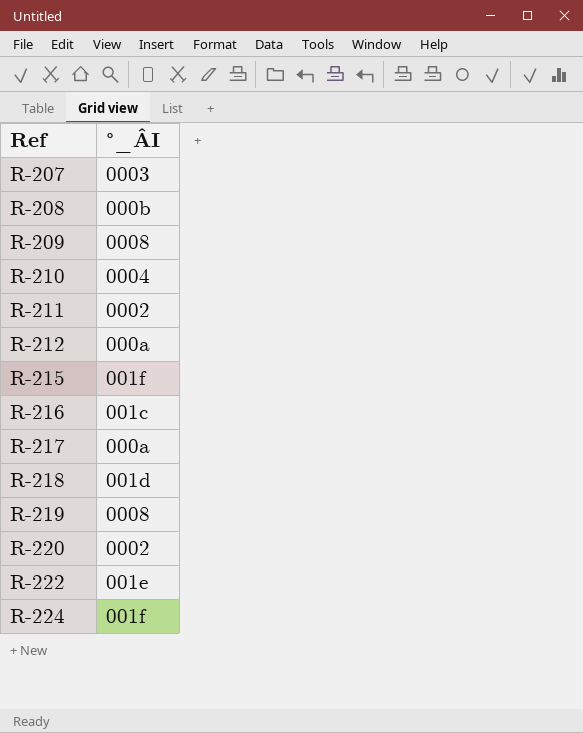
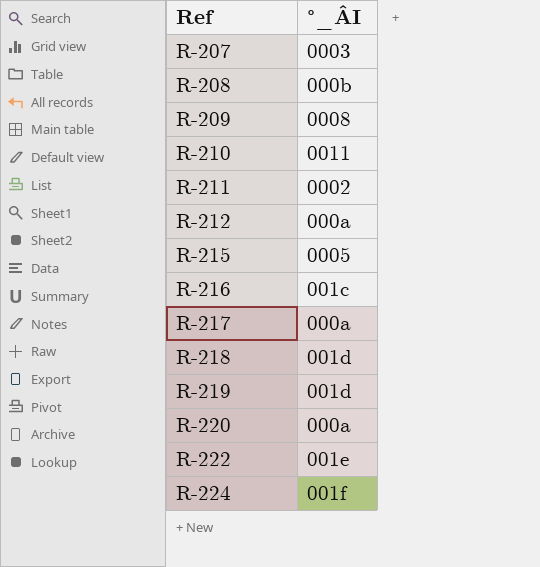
R-210 | °_ÂI: 0004 -> 0011
R-215 | °_ÂI: 001f -> 0005
R-219 | °_ÂI: 0008 -> 001d
R-220 | °_ÂI: 0002 -> 000a

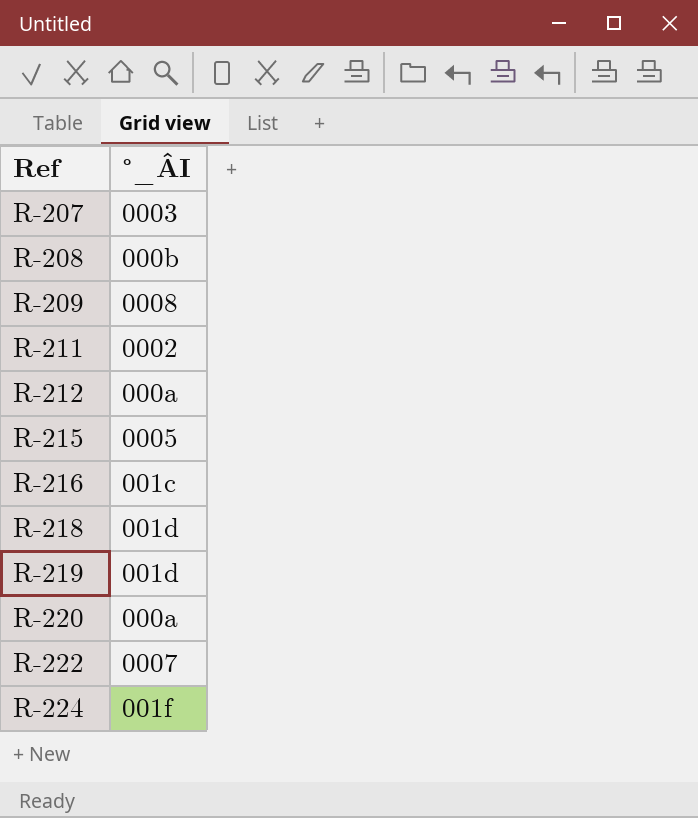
row R-210: 0011 -> none
row R-217: 000a -> none
R-222 | °_ÂI: 001e -> 0007

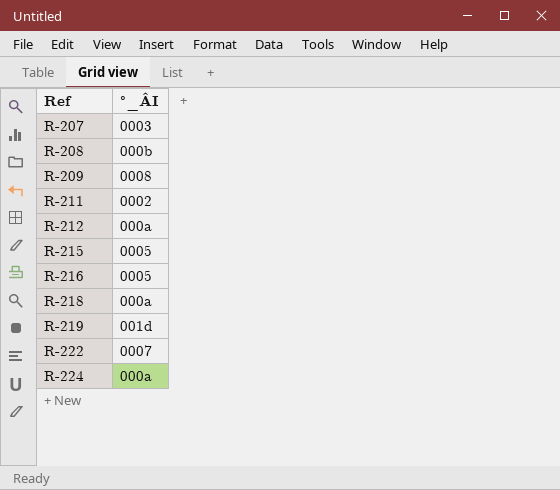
row R-220: 000a -> none
R-216 | °_ÂI: 001c -> 0005
R-218 | °_ÂI: 001d -> 000a
R-224 | °_ÂI: 001f -> 000a

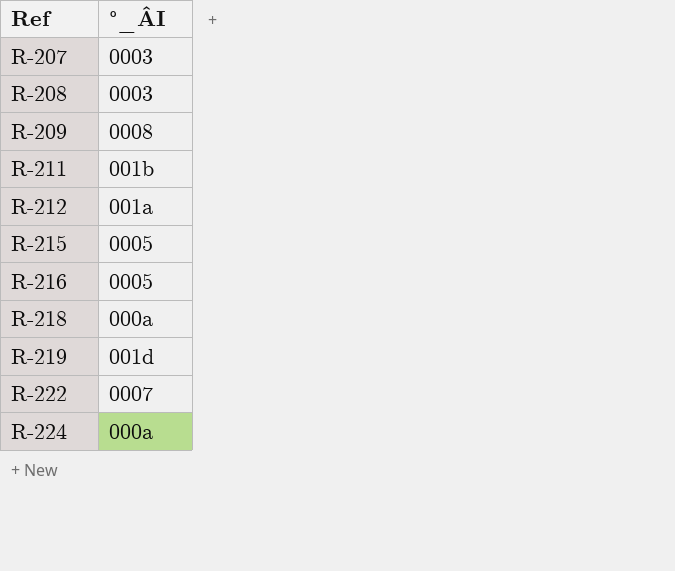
R-208 | °_ÂI: 000b -> 0003
R-211 | °_ÂI: 0002 -> 001b
R-212 | °_ÂI: 000a -> 001a

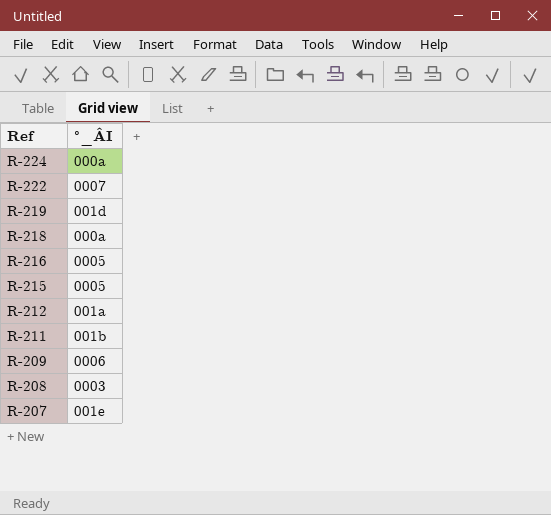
row order: Ref ascending -> Ref descending
R-209 | °_ÂI: 0008 -> 0006
R-207 | °_ÂI: 0003 -> 001e

